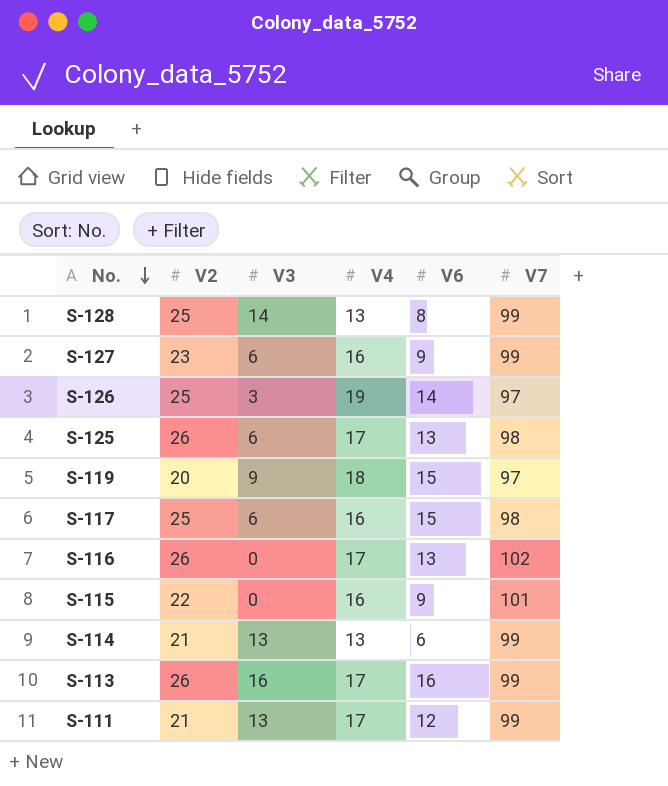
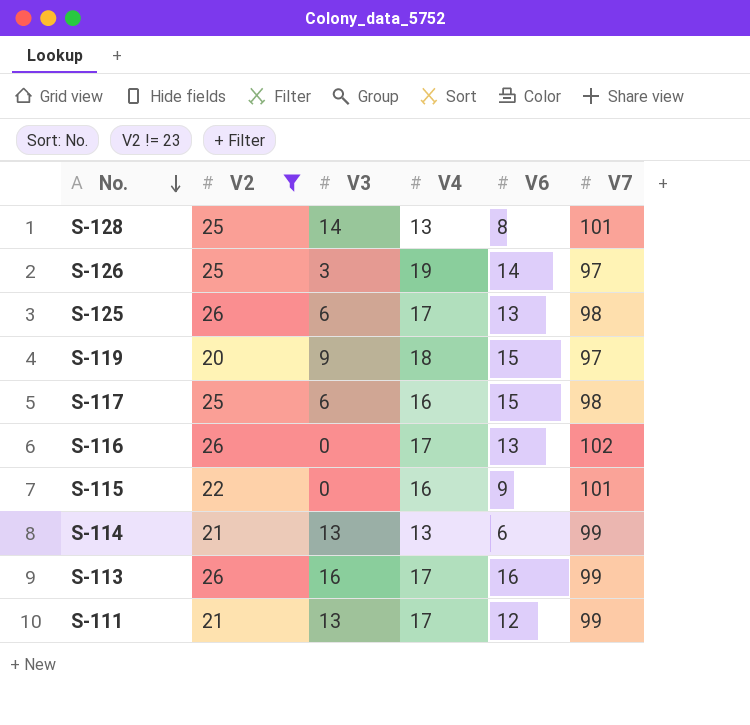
filter: none -> V2 != 23
S-128 | V7: 99 -> 101

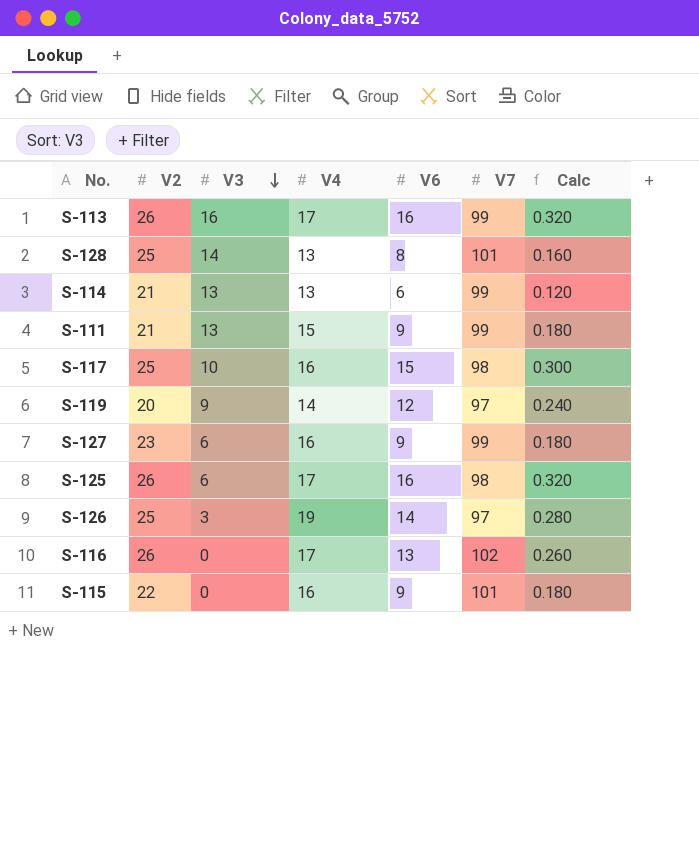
filter: V2 != 23 -> none
row order: No. descending -> V3 descending
column Calc | formula: none -> [V6] * 0.02
S-111 | V4: 17 -> 15
S-111 | V6: 12 -> 9
S-117 | V3: 6 -> 10
S-119 | V4: 18 -> 14
S-119 | V6: 15 -> 12
S-125 | V6: 13 -> 16

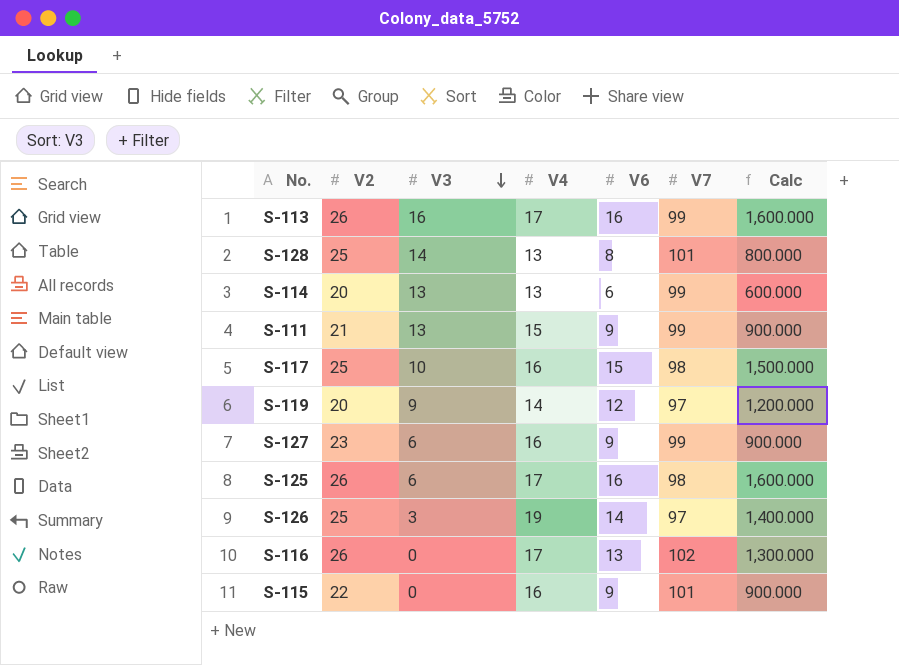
column Calc | formula: [V6] * 0.02 -> [V6] * 100
S-114 | V2: 21 -> 20

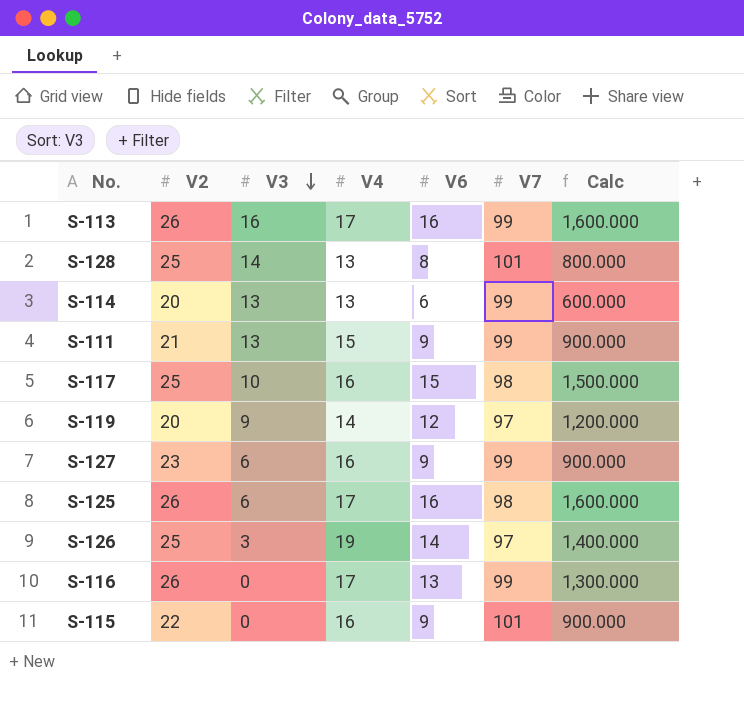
S-116 | V7: 102 -> 99

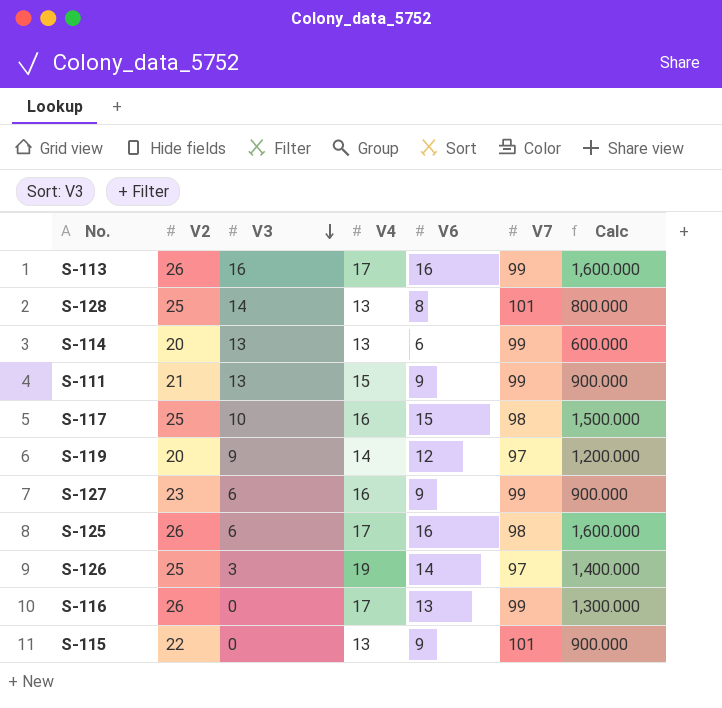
S-115 | V4: 16 -> 13

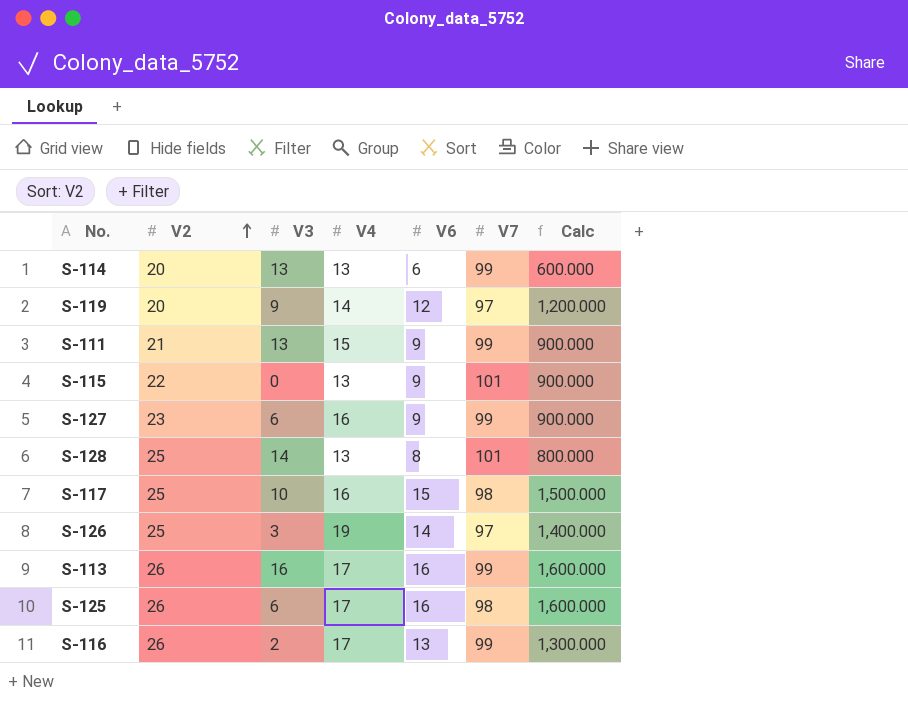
row order: V3 descending -> V2 ascending
S-116 | V3: 0 -> 2

